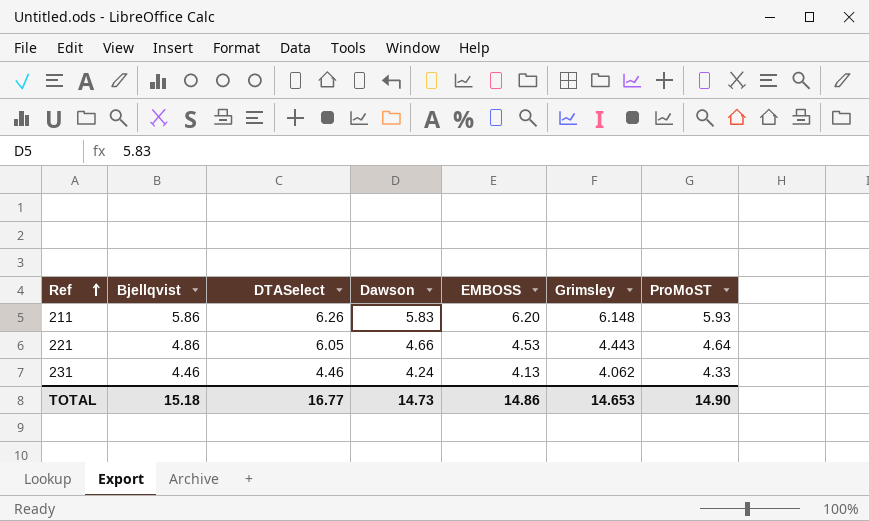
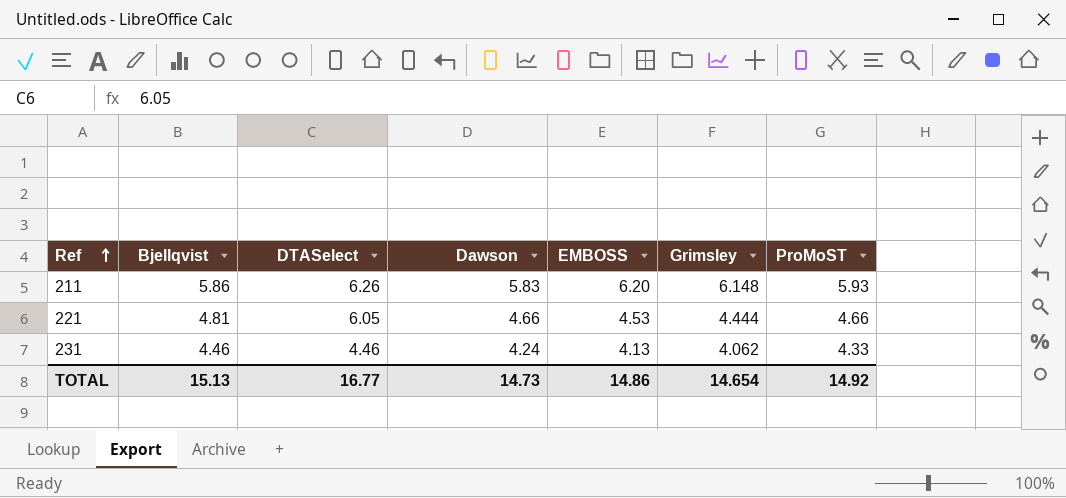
221 | Bjellqvist: 4.86 -> 4.81
221 | Grimsley: 4.443 -> 4.444
221 | ProMoST: 4.64 -> 4.66
TOTAL | Bjellqvist: 15.18 -> 15.13
TOTAL | Grimsley: 14.653 -> 14.654
TOTAL | ProMoST: 14.90 -> 14.92

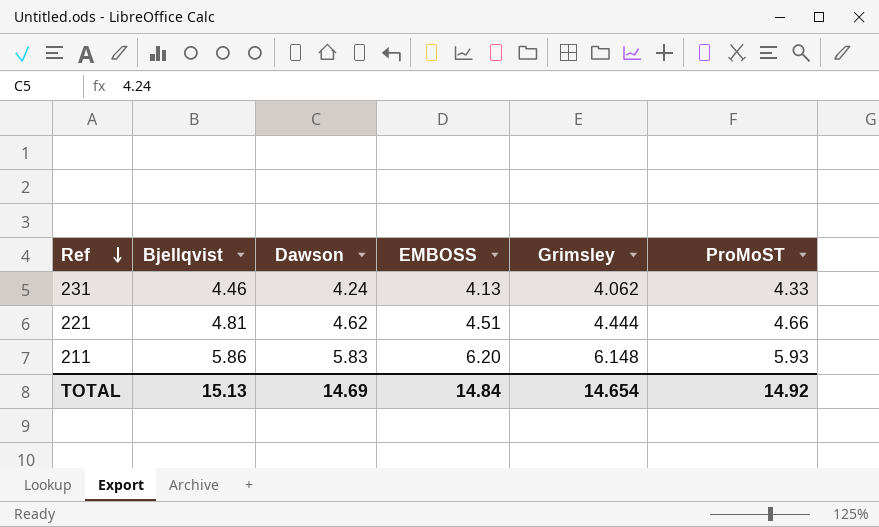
row order: Ref ascending -> Ref descending
column DTASelect | position: 3 -> none
221 | Dawson: 4.66 -> 4.62
221 | EMBOSS: 4.53 -> 4.51
TOTAL | Dawson: 14.73 -> 14.69
TOTAL | EMBOSS: 14.86 -> 14.84

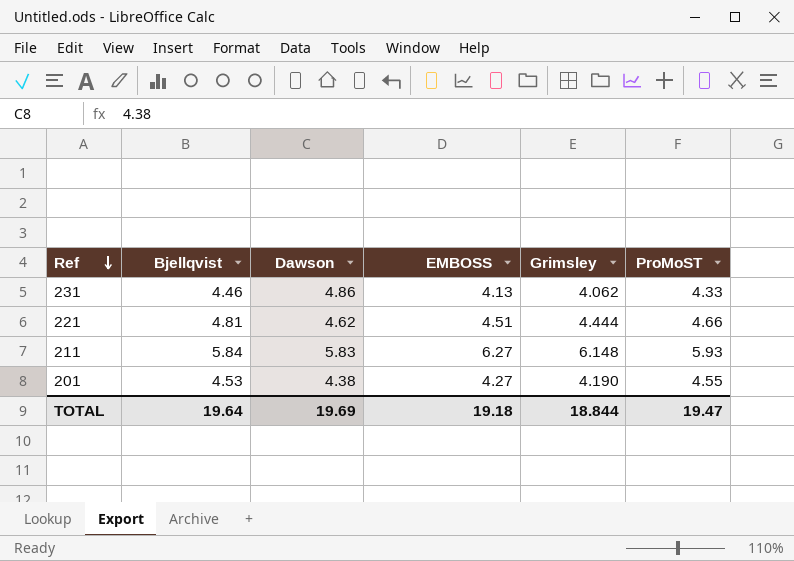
231 | Dawson: 4.24 -> 4.86
211 | Bjellqvist: 5.86 -> 5.84
211 | EMBOSS: 6.20 -> 6.27
row 201: none -> 4.53 | 4.38 | 4.27 | 4.190 | 4.55
TOTAL | Bjellqvist: 15.13 -> 19.64
TOTAL | Dawson: 14.69 -> 19.69
TOTAL | EMBOSS: 14.84 -> 19.18
TOTAL | Grimsley: 14.654 -> 18.844
TOTAL | ProMoST: 14.92 -> 19.47

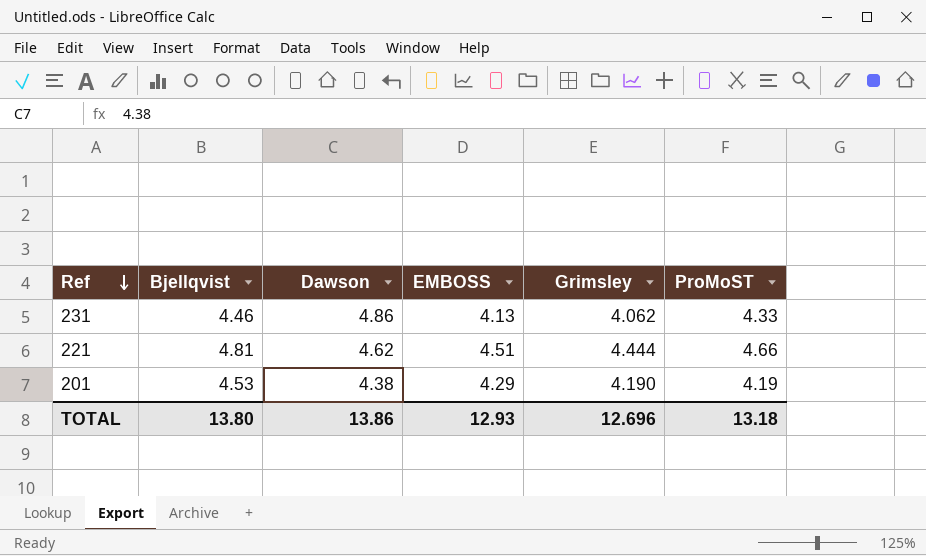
row 211: 5.84 | 5.83 | 6.27 | 6.148 | 5.93 -> none
201 | EMBOSS: 4.27 -> 4.29
201 | ProMoST: 4.55 -> 4.19
TOTAL | Bjellqvist: 19.64 -> 13.80
TOTAL | Dawson: 19.69 -> 13.86
TOTAL | EMBOSS: 19.18 -> 12.93
TOTAL | Grimsley: 18.844 -> 12.696
TOTAL | ProMoST: 19.47 -> 13.18

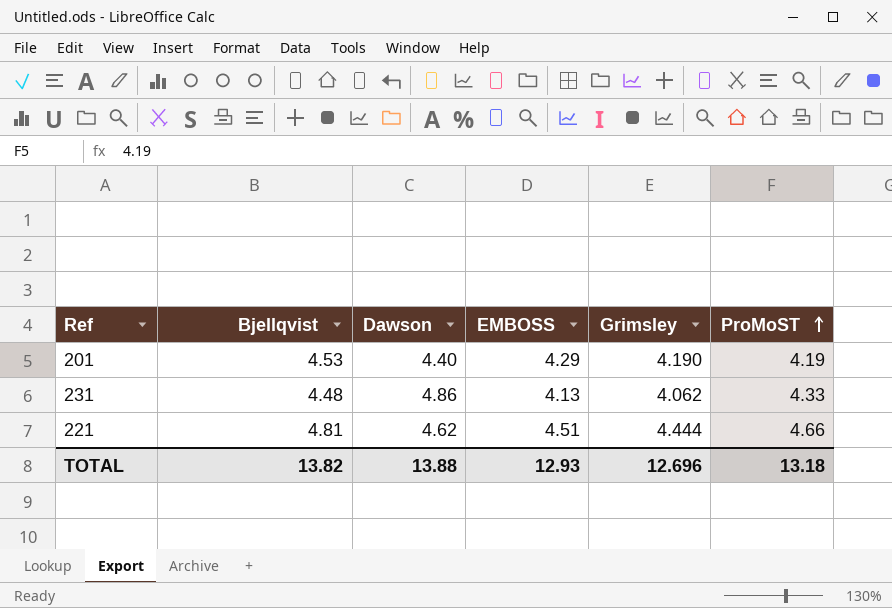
row order: Ref descending -> ProMoST ascending
201 | Dawson: 4.38 -> 4.40
231 | Bjellqvist: 4.46 -> 4.48
TOTAL | Bjellqvist: 13.80 -> 13.82
TOTAL | Dawson: 13.86 -> 13.88

